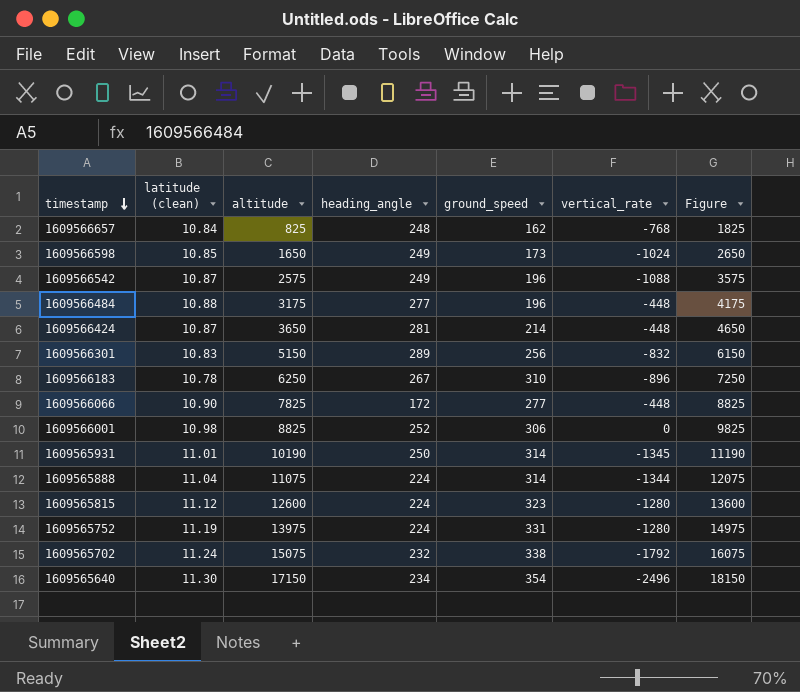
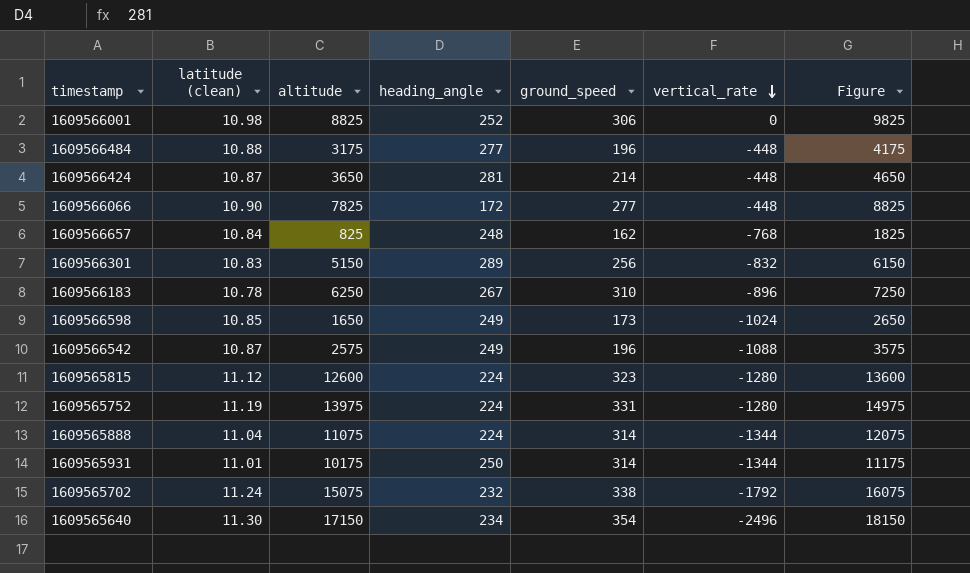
row order: timestamp descending -> vertical_rate descending
1609565931 | altitude: 10190 -> 10175
1609565931 | vertical_rate: -1345 -> -1344
1609565931 | Figure: 11190 -> 11175

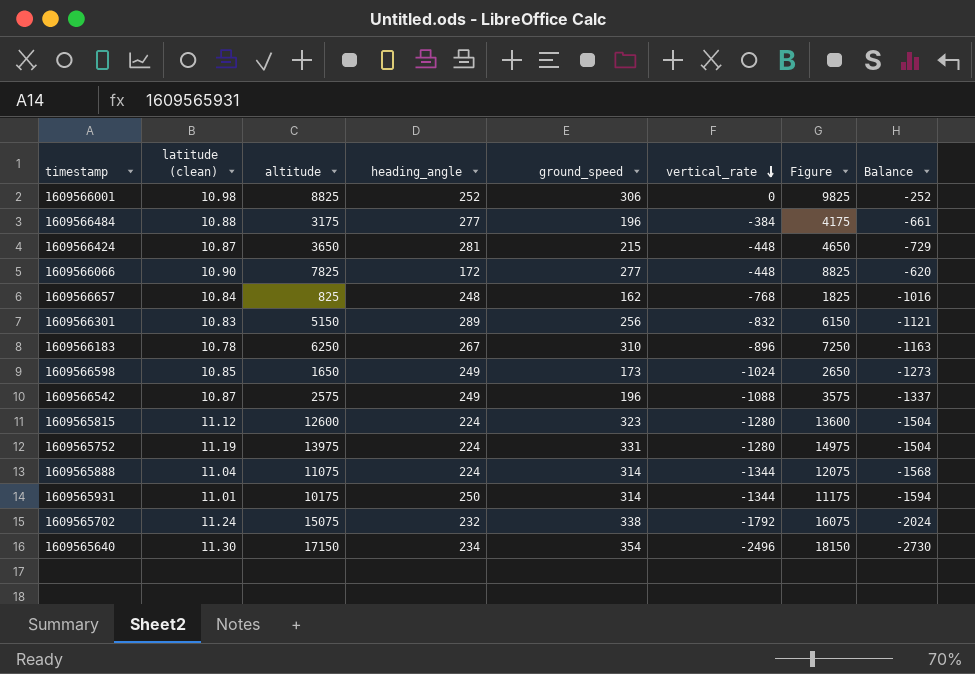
column Balance | formula: none -> [vertical_rate] - [heading_angle]
1609566484 | vertical_rate: -448 -> -384
1609566424 | ground_speed: 214 -> 215

